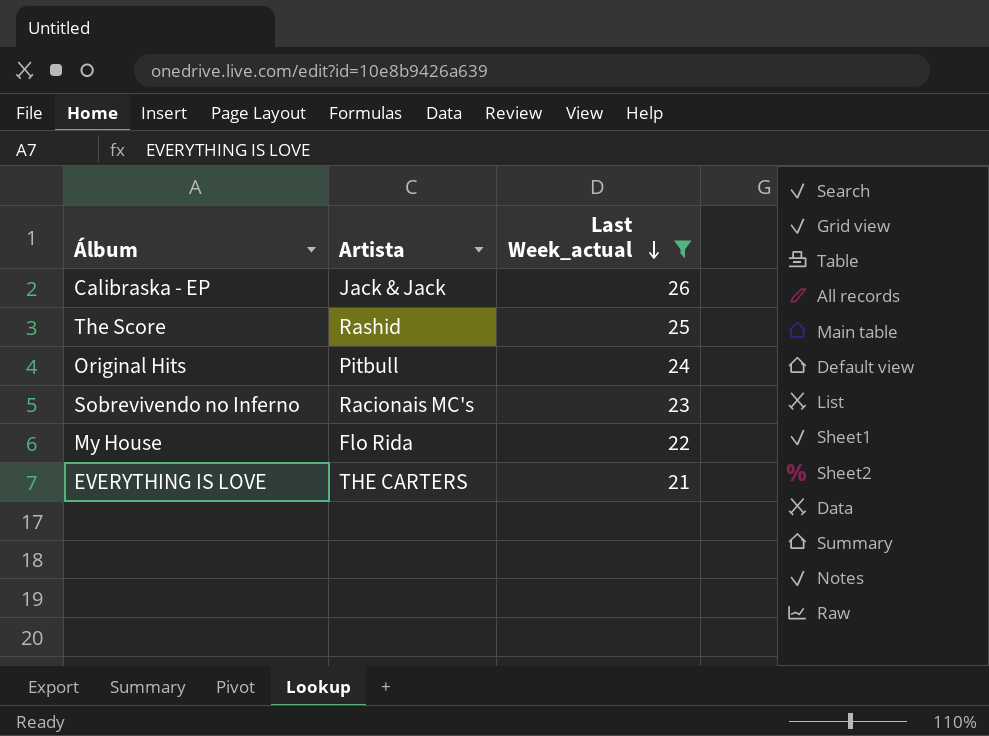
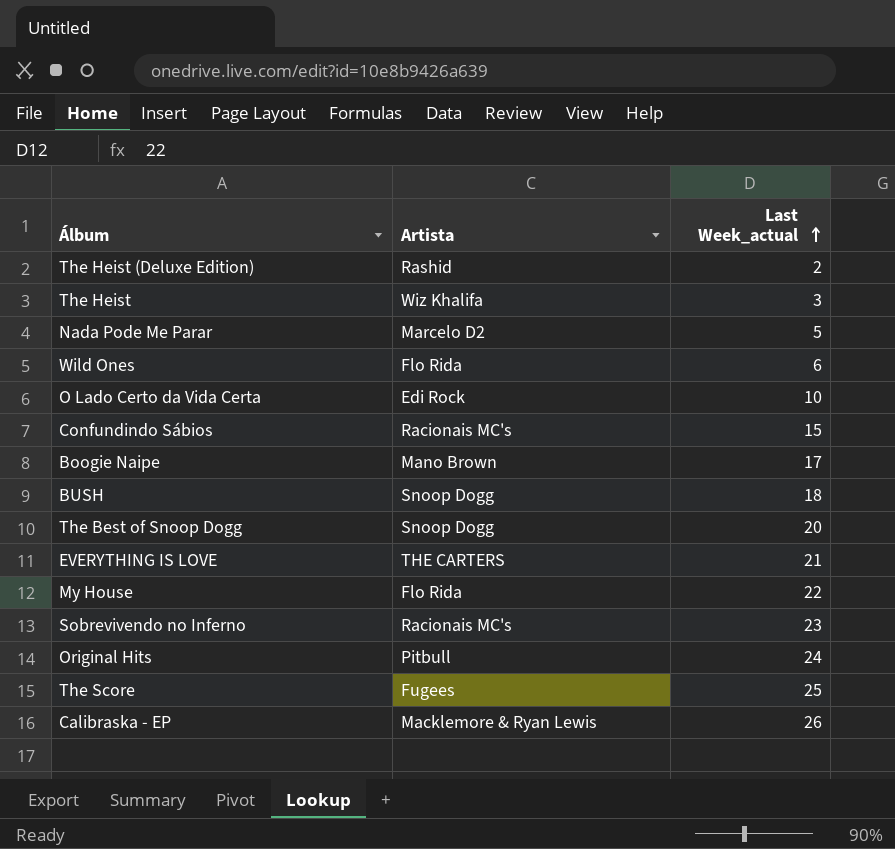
filter: Last Week_actual >= 21 -> none
row order: Last Week_actual descending -> Last Week_actual ascending
The Score | Artista: Rashid -> Fugees
Calibraska - EP | Artista: Jack & Jack -> Macklemore & Ryan Lewis

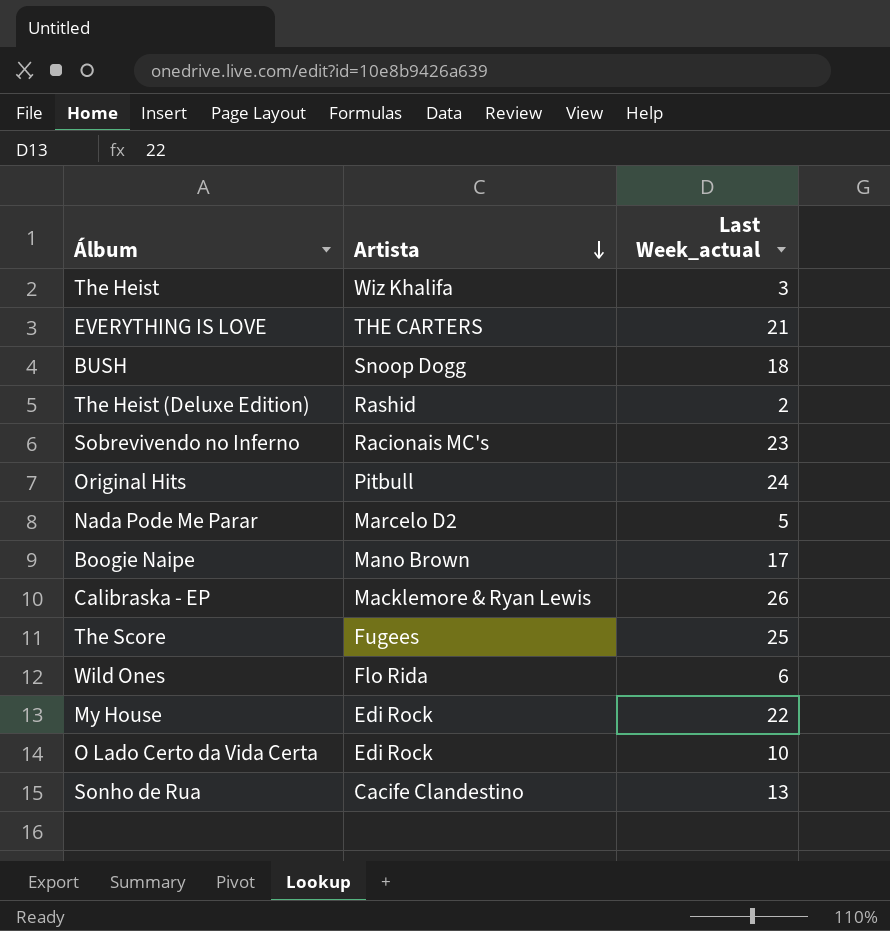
row order: Last Week_actual ascending -> Artista descending
row Confundindo Sábios: Racionais MC's | 15 -> none
row The Best of Snoop Dogg: Snoop Dogg | 20 -> none
My House | Artista: Flo Rida -> Edi Rock
row Sonho de Rua: none -> Cacife Clandestino | 13

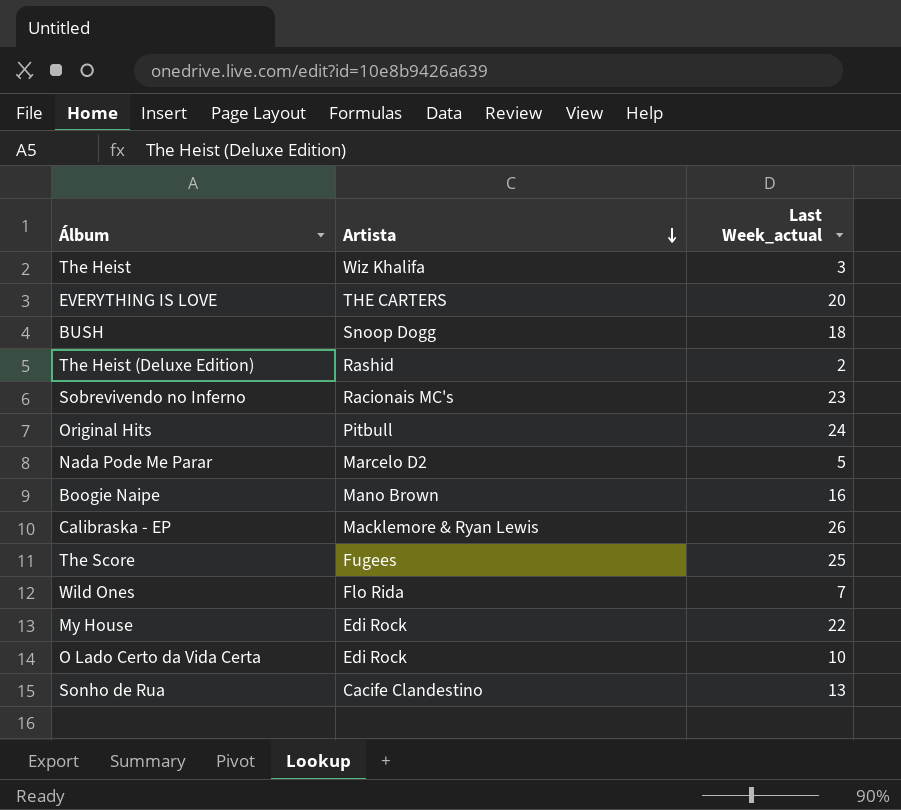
EVERYTHING IS LOVE | Last Week_actual: 21 -> 20
Boogie Naipe | Last Week_actual: 17 -> 16
Wild Ones | Last Week_actual: 6 -> 7

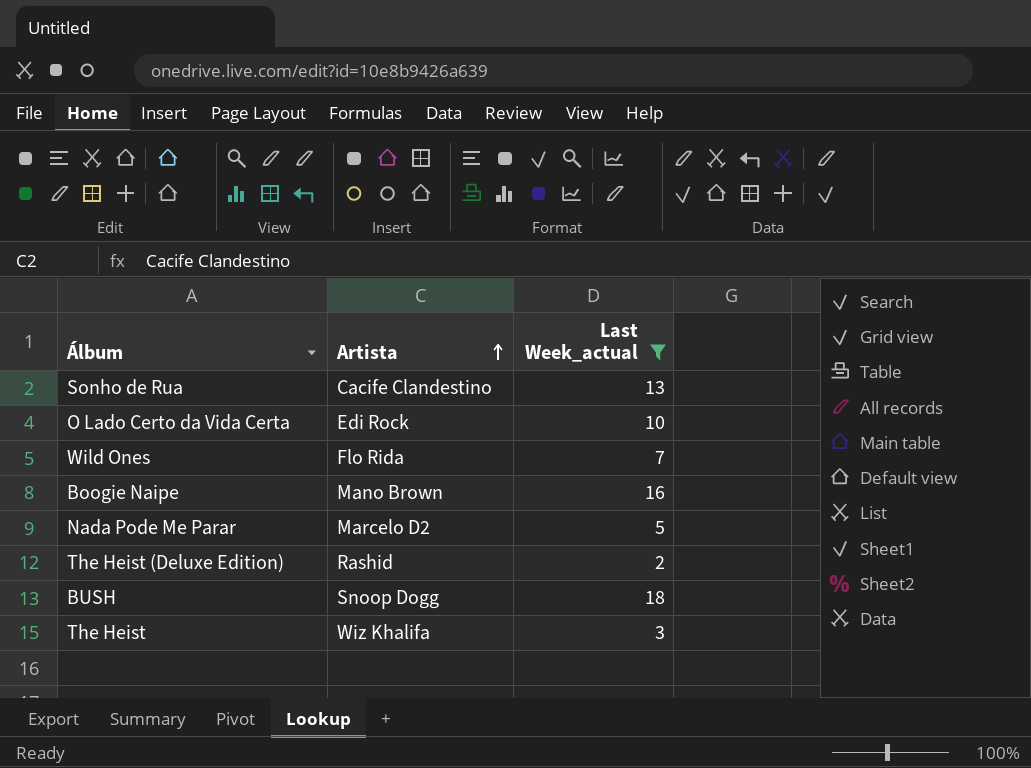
filter: none -> Last Week_actual <= 18
row order: Artista descending -> Artista ascending

